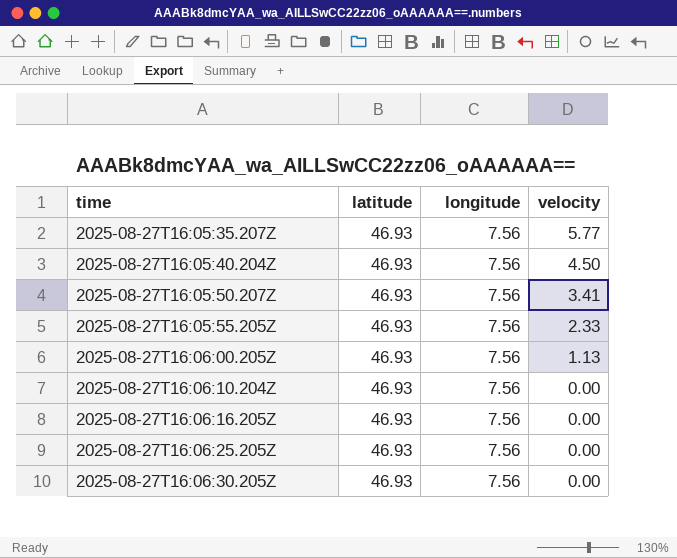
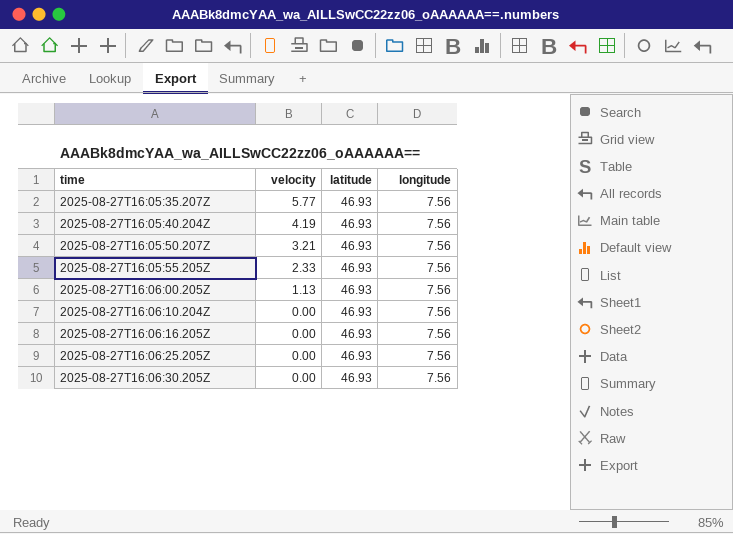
column velocity | position: 4 -> 2
2025-08-27T16:05:40.204Z | velocity: 4.50 -> 4.19
2025-08-27T16:05:50.207Z | velocity: 3.41 -> 3.21

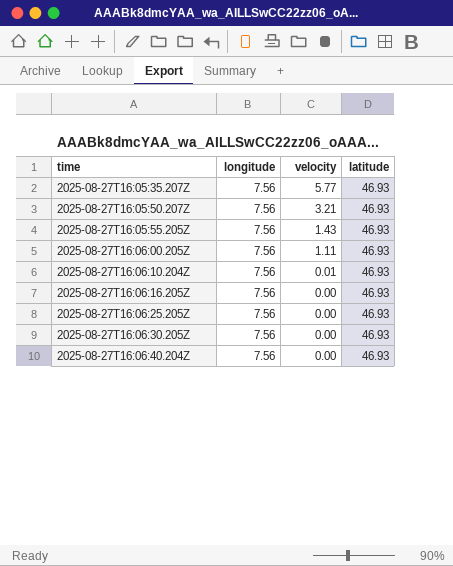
column longitude | position: 4 -> 2
row 2025-08-27T16:05:40.204Z: 4.19 | 46.93 | 7.56 -> none
2025-08-27T16:05:55.205Z | velocity: 2.33 -> 1.43
2025-08-27T16:06:00.205Z | velocity: 1.13 -> 1.11
2025-08-27T16:06:10.204Z | velocity: 0.00 -> 0.01
row 2025-08-27T16:06:40.204Z: none -> 7.56 | 0.00 | 46.93

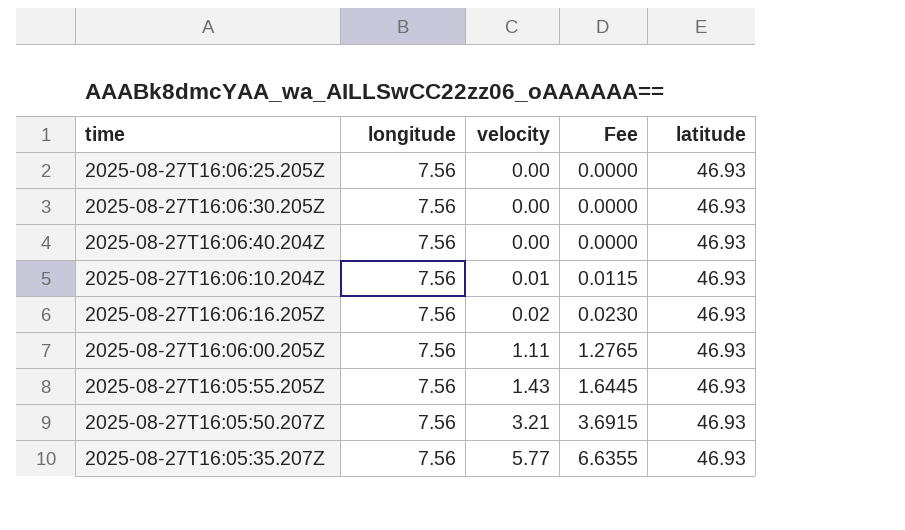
row order: time ascending -> velocity ascending
column Fee | formula: none -> [velocity] * 1.15
2025-08-27T16:06:16.205Z | velocity: 0.00 -> 0.02

